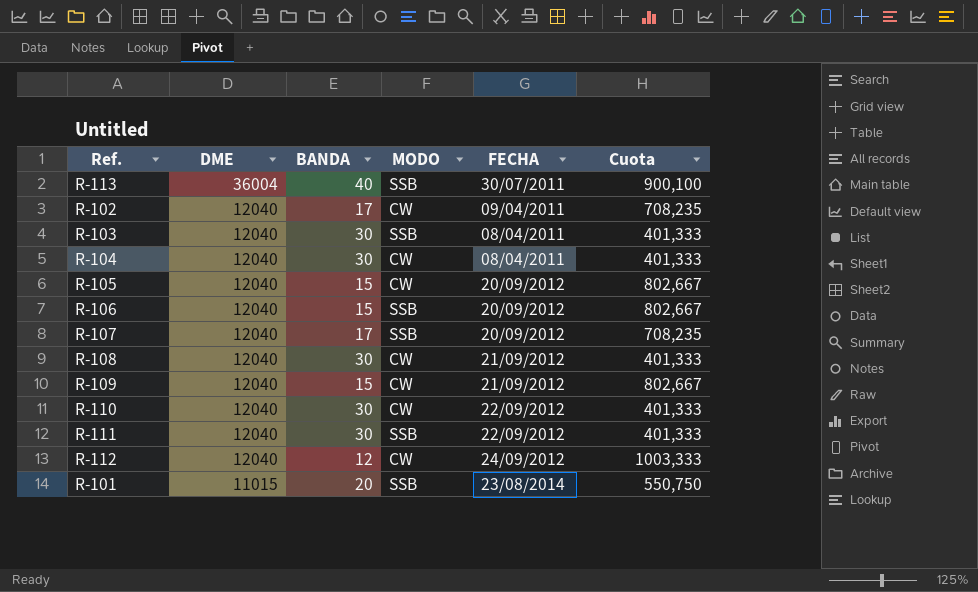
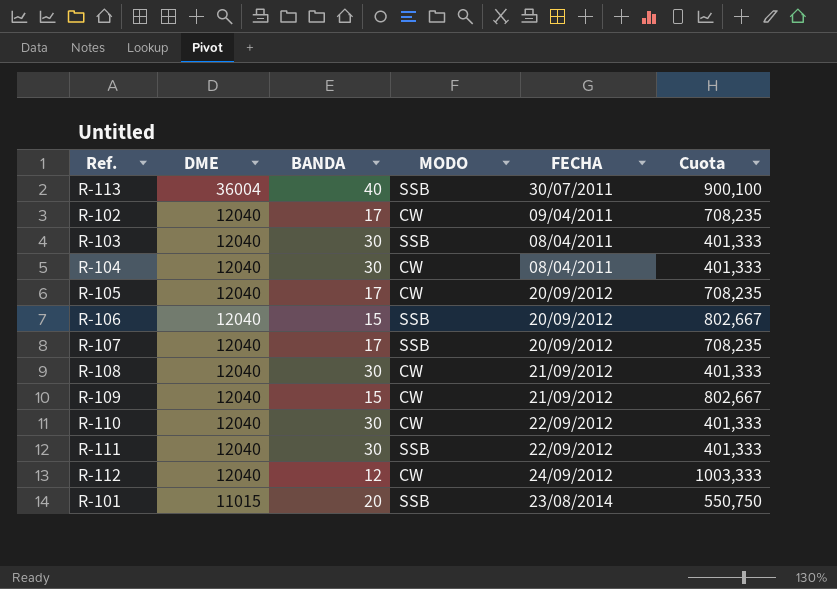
R-105 | BANDA: 15 -> 17
R-105 | Cuota: 802,667 -> 708,235

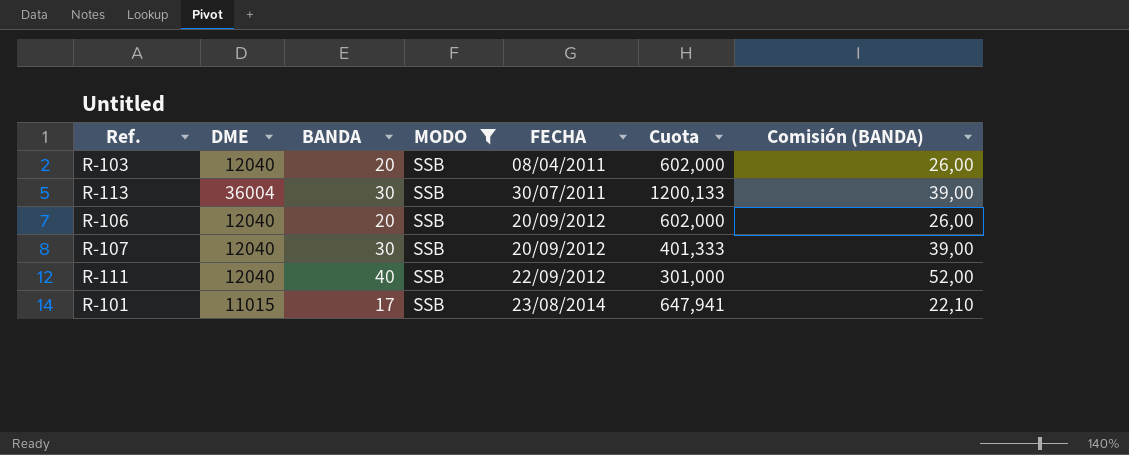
filter: none -> MODO = SSB
row order: DME descending -> FECHA ascending
column Comisión (BANDA) | formula: none -> [BANDA] * 1,3
R-103 | BANDA: 30 -> 20
R-103 | Cuota: 401,333 -> 602,000
R-113 | BANDA: 40 -> 30
R-113 | Cuota: 900,100 -> 1200,133
R-106 | BANDA: 15 -> 20
R-106 | Cuota: 802,667 -> 602,000
R-107 | BANDA: 17 -> 30
R-107 | Cuota: 708,235 -> 401,333
R-111 | BANDA: 30 -> 40
R-111 | Cuota: 401,333 -> 301,000
R-101 | BANDA: 20 -> 17
R-101 | Cuota: 550,750 -> 647,941

